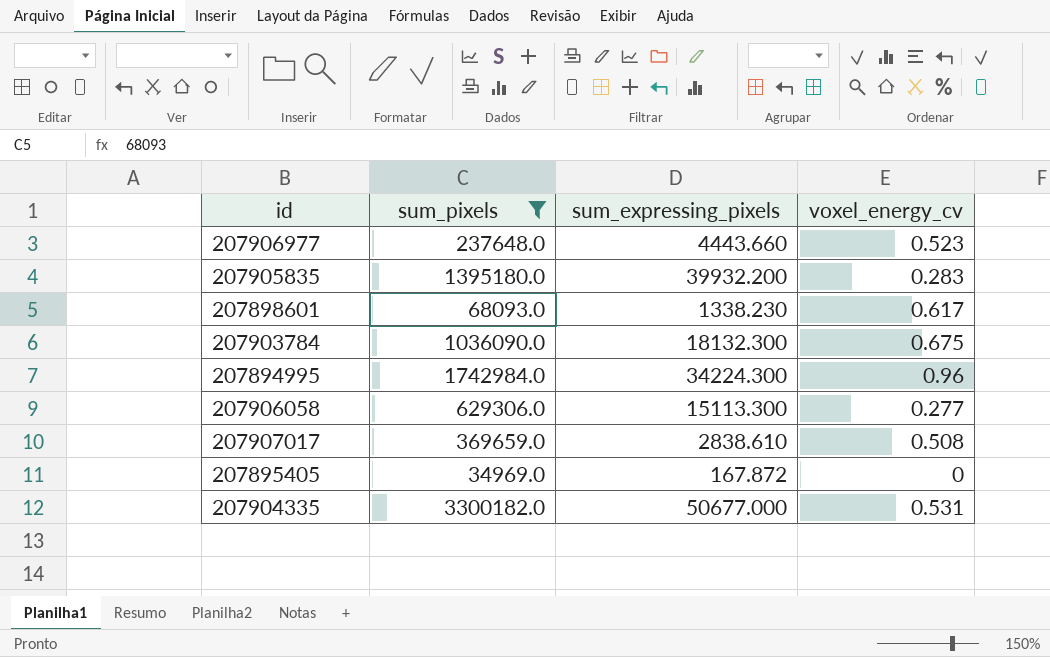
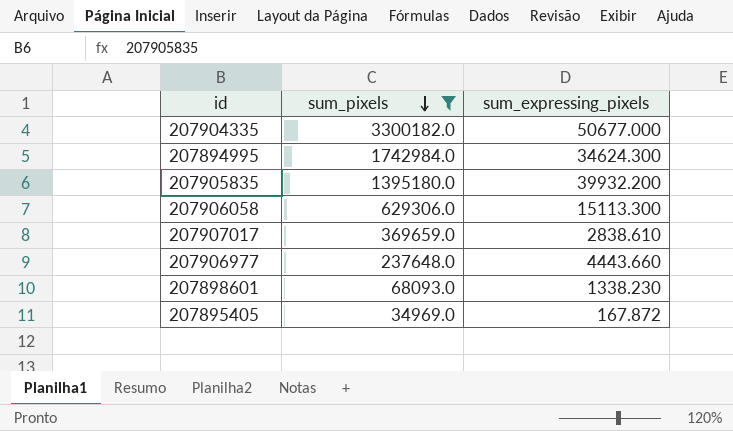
row order: none -> sum_pixels descending
column voxel_energy_cv | position: 4 -> none
row 207903784: 1036090.0 | 18132.300 | 0.675 -> none
207894995 | sum_expressing_pixels: 34224.300 -> 34624.300

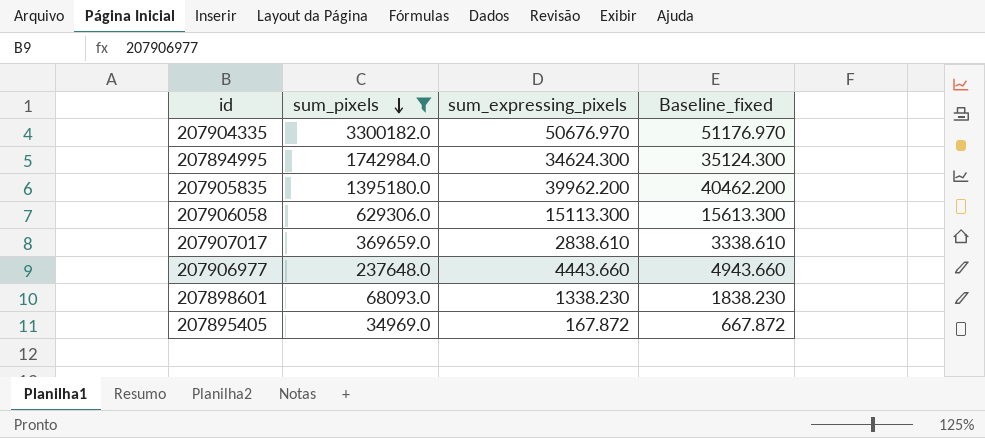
column Baseline_fixed | formula: none -> [sum_expressing_pixels] + 500
207904335 | sum_expressing_pixels: 50677.000 -> 50676.970
207905835 | sum_expressing_pixels: 39932.200 -> 39962.200

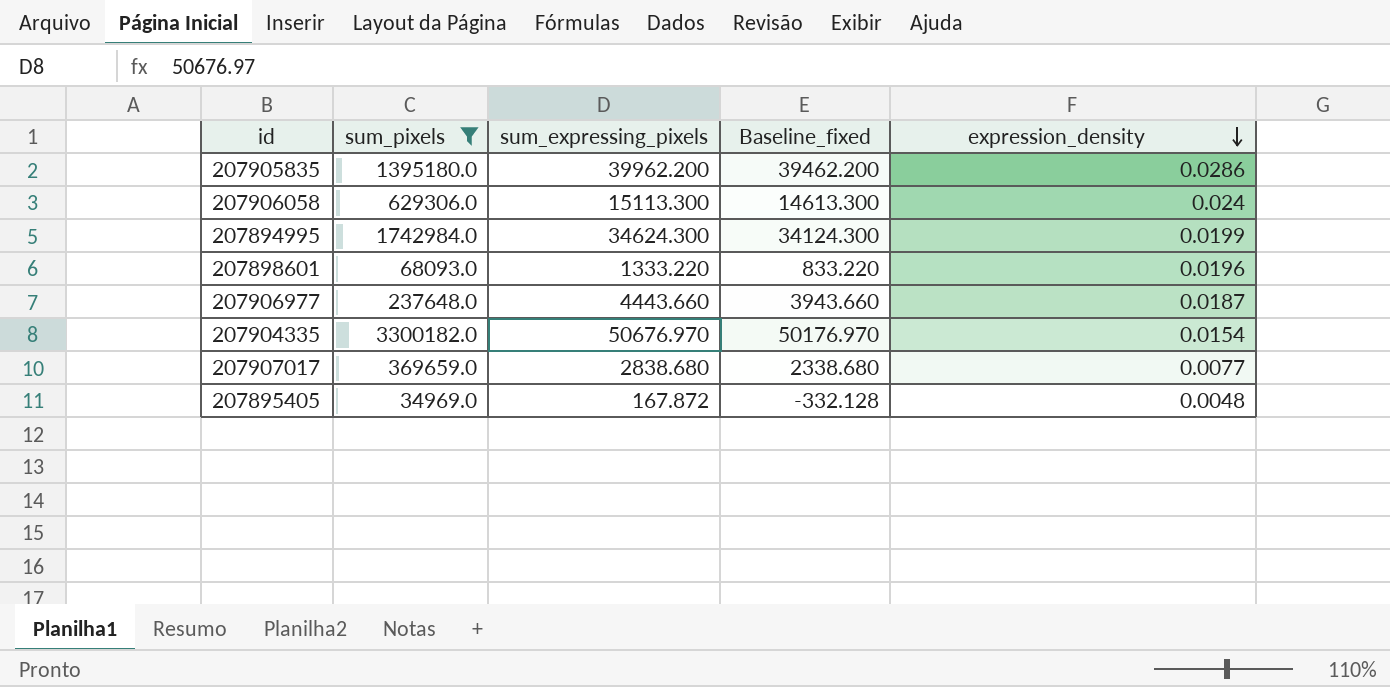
row order: sum_pixels descending -> expression_density descending
column Baseline_fixed | formula: [sum_expressing_pixels] + 500 -> [sum_expressing_pixels] - 500
column expression_density | formula: none -> [sum_expressing_pixels] / [sum_pixels]
207898601 | sum_expressing_pixels: 1338.230 -> 1333.220
207907017 | sum_expressing_pixels: 2838.610 -> 2838.680

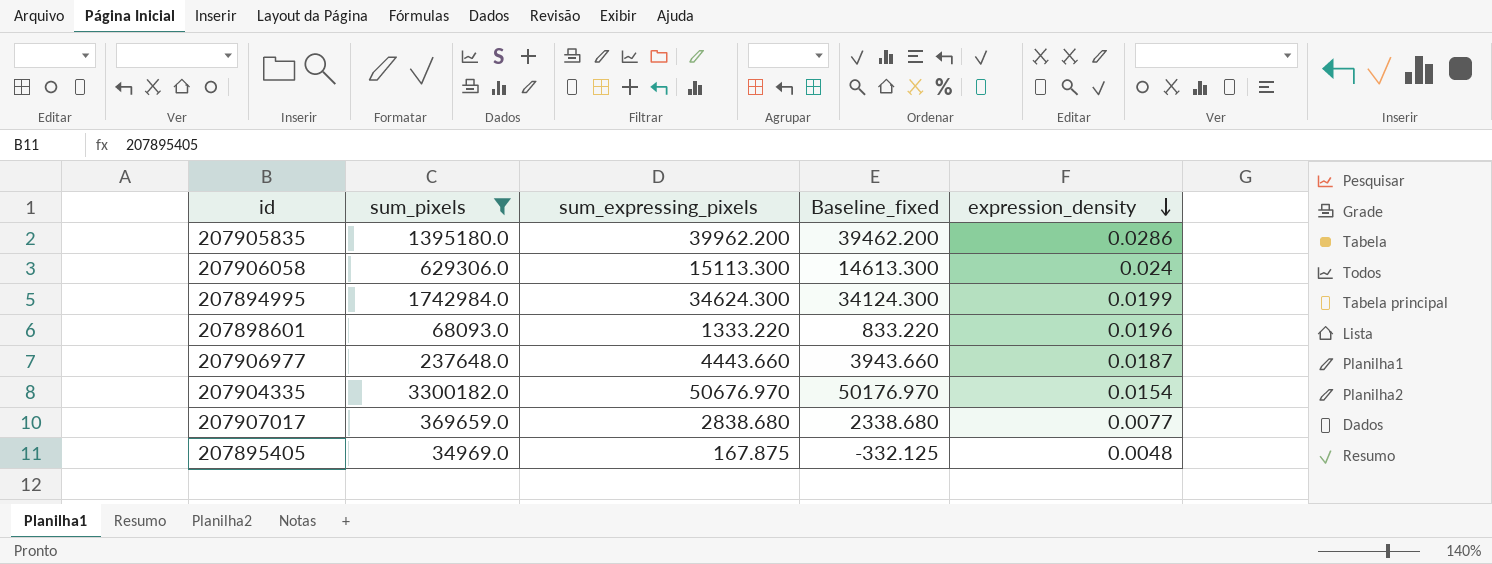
207895405 | sum_expressing_pixels: 167.872 -> 167.875
207895405 | Baseline_fixed: -332.128 -> -332.125

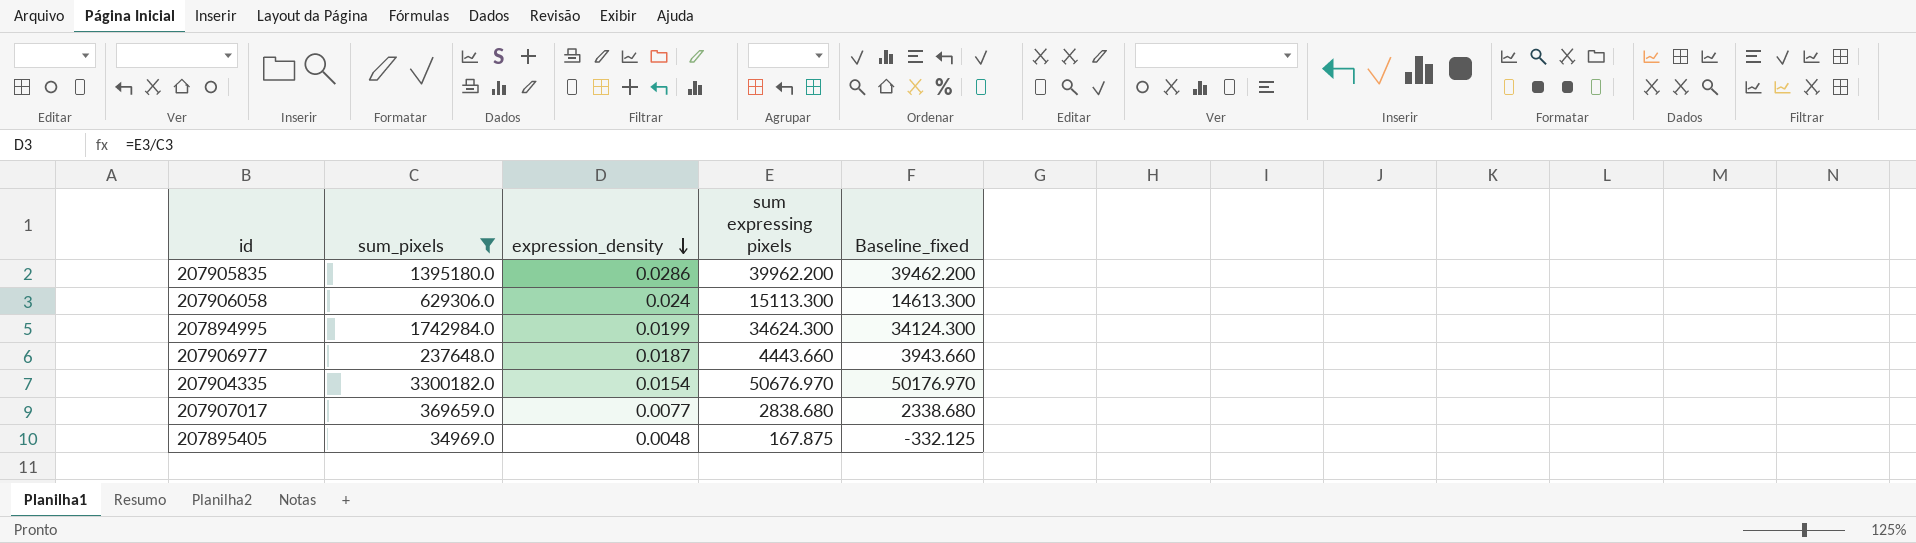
column expression_density | position: 5 -> 3
column name: sum_expressing_pixels -> sum expressing pixels
row 207898601: 68093.0 | 1333.220 | 833.220 | 0.0196 -> none

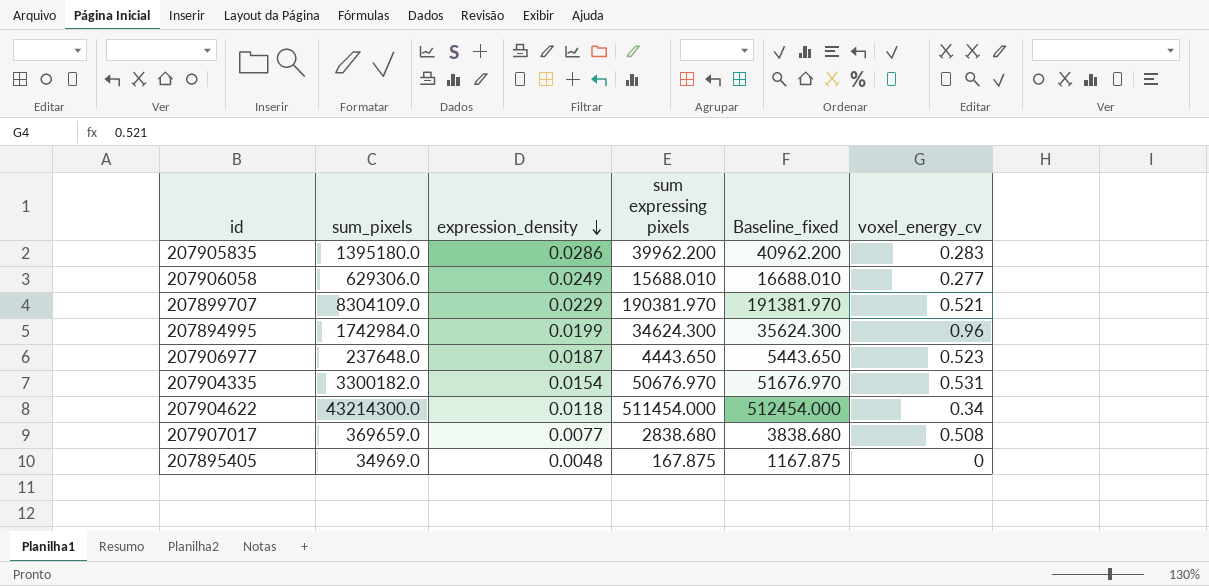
filter: sum_pixels <= 3300182.0 -> none
column Baseline_fixed | formula: [sum expressing pixels] - 500 -> [sum expressing pixels] + 1000
column voxel_energy_cv | position: none -> 6
207906058 | expression_density: 0.024 -> 0.0249
207906058 | sum expressing pixels: 15113.300 -> 15688.010
207906977 | sum expressing pixels: 4443.660 -> 4443.650

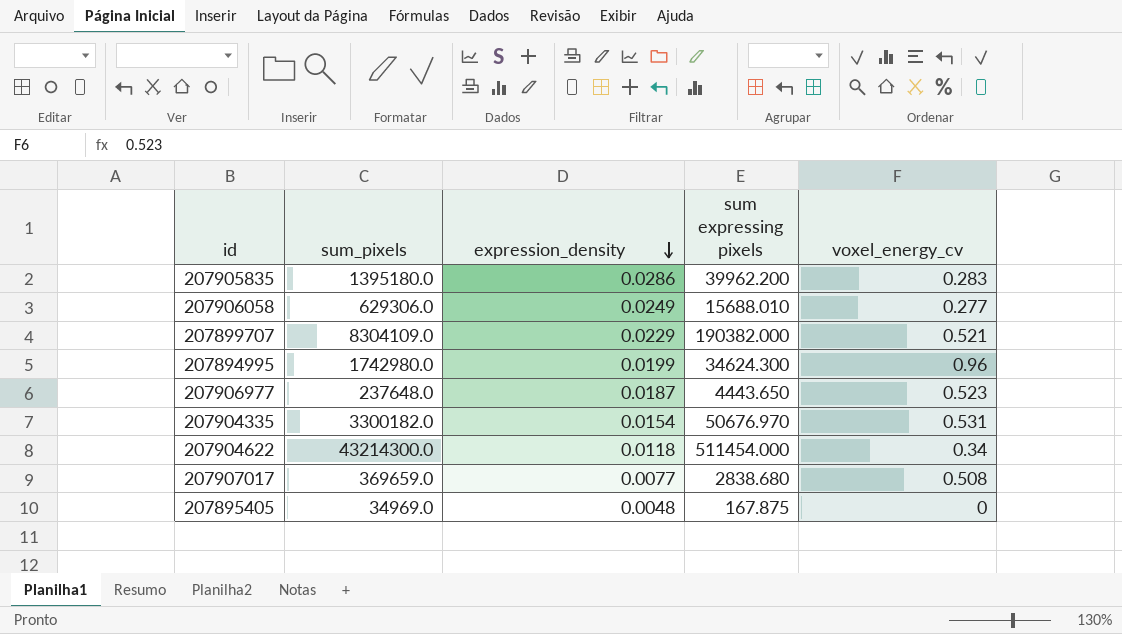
column Baseline_fixed | formula: [sum expressing pixels] + 1000 -> none
207899707 | sum expressing pixels: 190381.970 -> 190382.000
207894995 | sum_pixels: 1742984.0 -> 1742980.0

